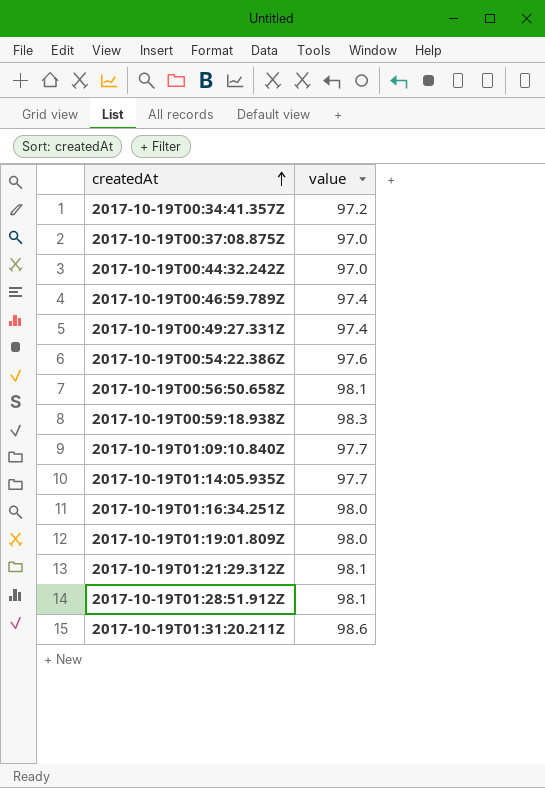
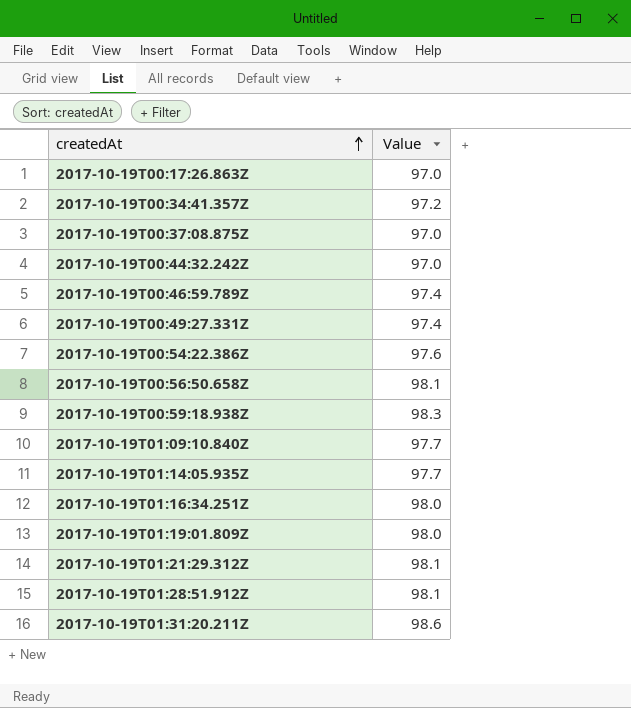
column name: value -> Value
row 2017-10-19T00:17:26.863Z: none -> 97.0

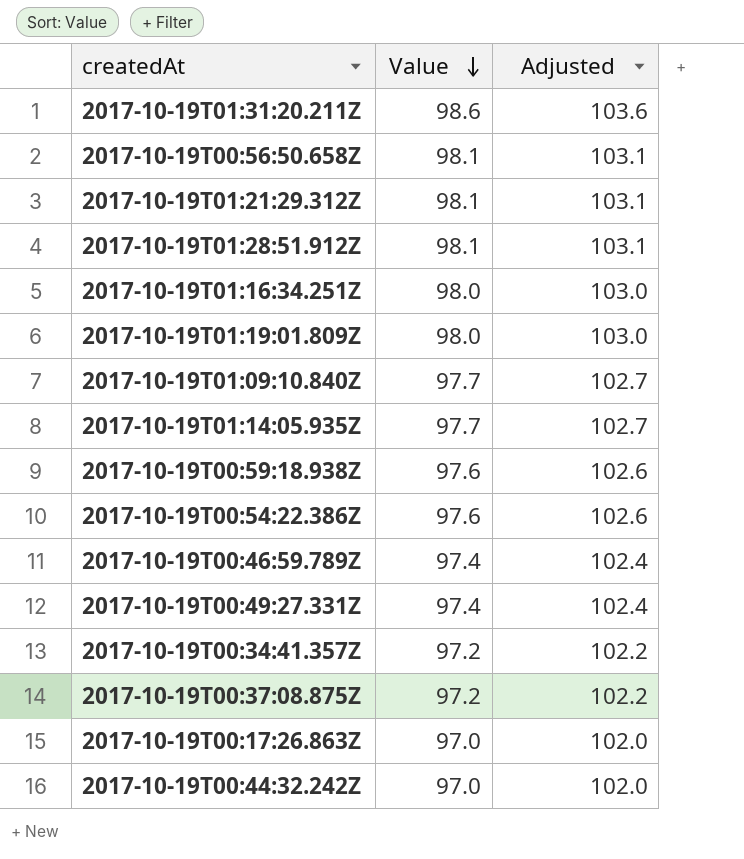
row order: createdAt ascending -> Value descending
column Adjusted | formula: none -> [Value] + 5
2017-10-19T00:59:18.938Z | Value: 98.3 -> 97.6
2017-10-19T00:37:08.875Z | Value: 97.0 -> 97.2

